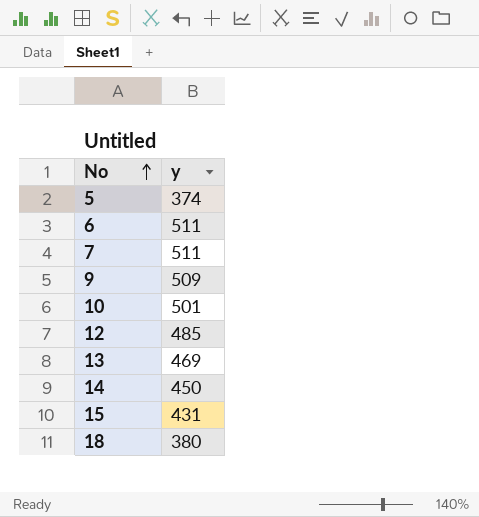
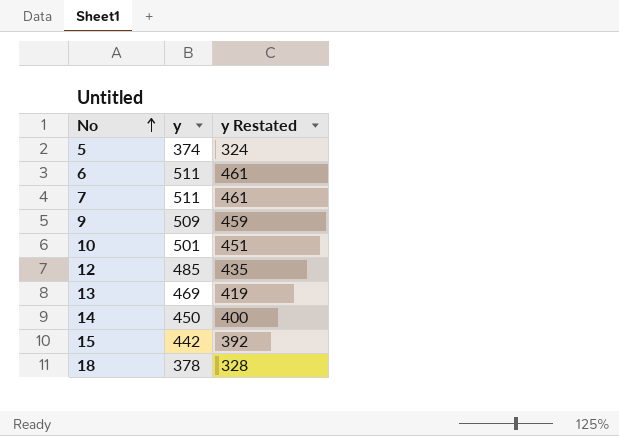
column y Restated | formula: none -> [y] - 50
15 | y: 431 -> 442
18 | y: 380 -> 378

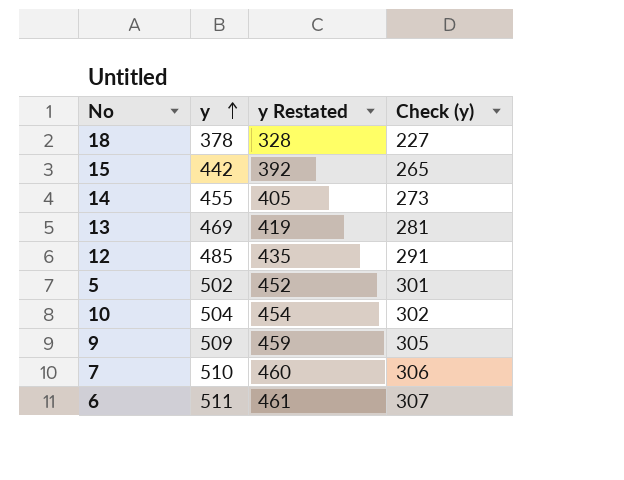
row order: No ascending -> y ascending
column Check (y) | formula: none -> [y] * 0.6
14 | y: 450 -> 455
14 | y Restated: 400 -> 405
5 | y: 374 -> 502
5 | y Restated: 324 -> 452
10 | y: 501 -> 504
10 | y Restated: 451 -> 454
7 | y: 511 -> 510
7 | y Restated: 461 -> 460

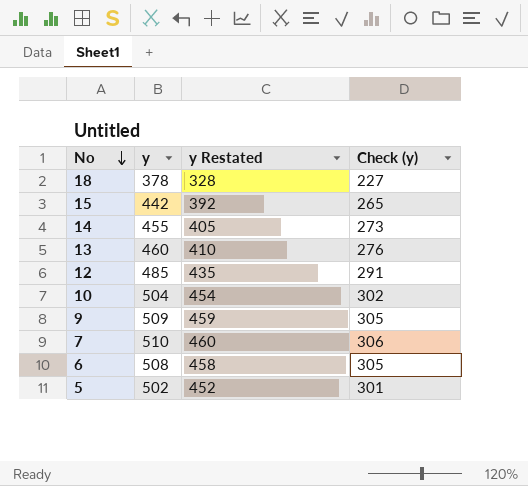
row order: y ascending -> No descending
13 | y: 469 -> 460
13 | y Restated: 419 -> 410
13 | Check (y): 281 -> 276
6 | y: 511 -> 508
6 | y Restated: 461 -> 458
6 | Check (y): 307 -> 305

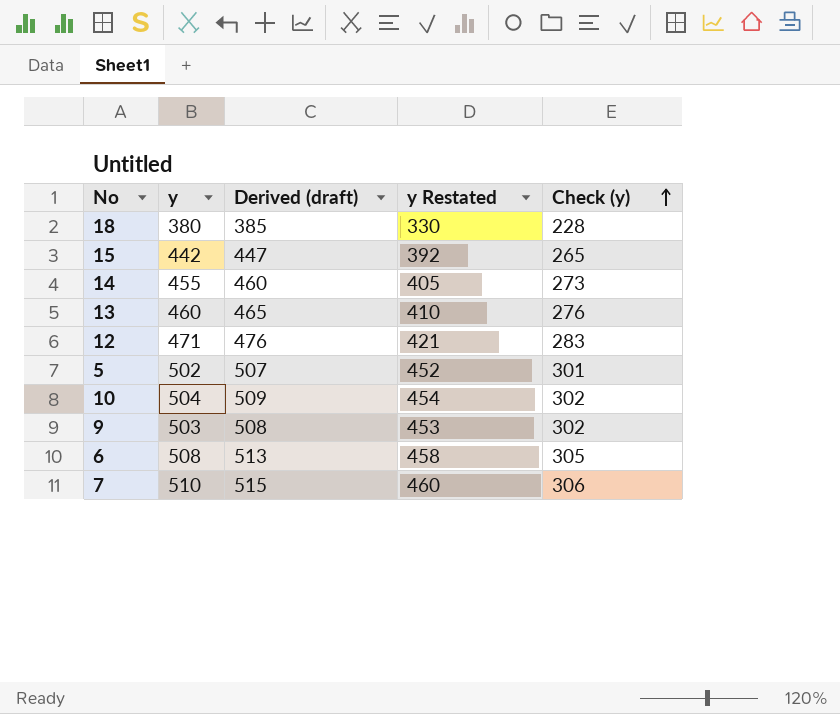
row order: No descending -> Check (y) ascending
column Derived (draft) | formula: none -> [y] + 5
18 | y: 378 -> 380
18 | y Restated: 328 -> 330
18 | Check (y): 227 -> 228
12 | y: 485 -> 471
12 | y Restated: 435 -> 421
12 | Check (y): 291 -> 283
9 | y: 509 -> 503
9 | y Restated: 459 -> 453
9 | Check (y): 305 -> 302

